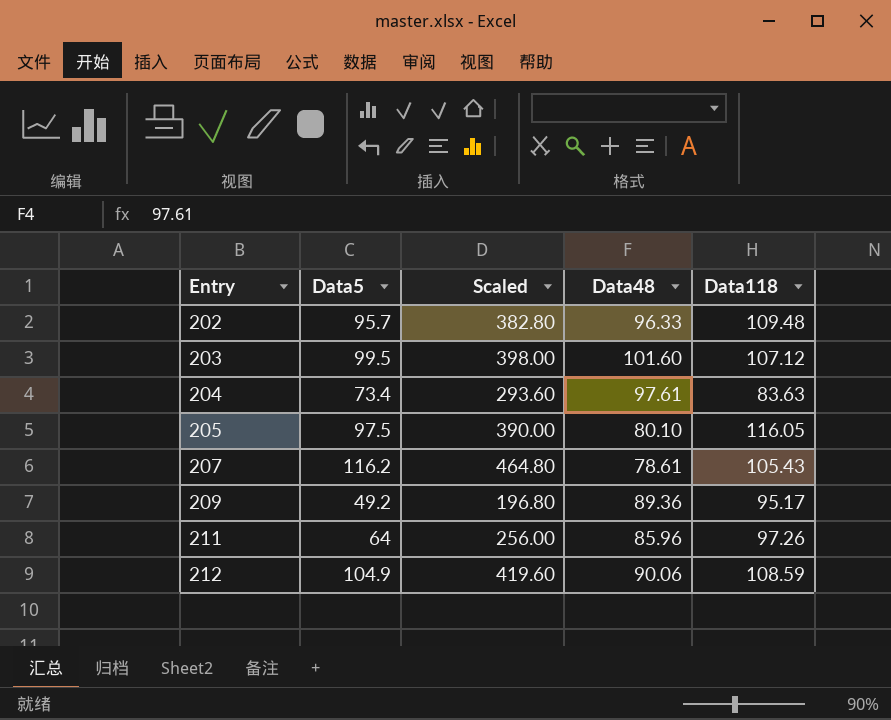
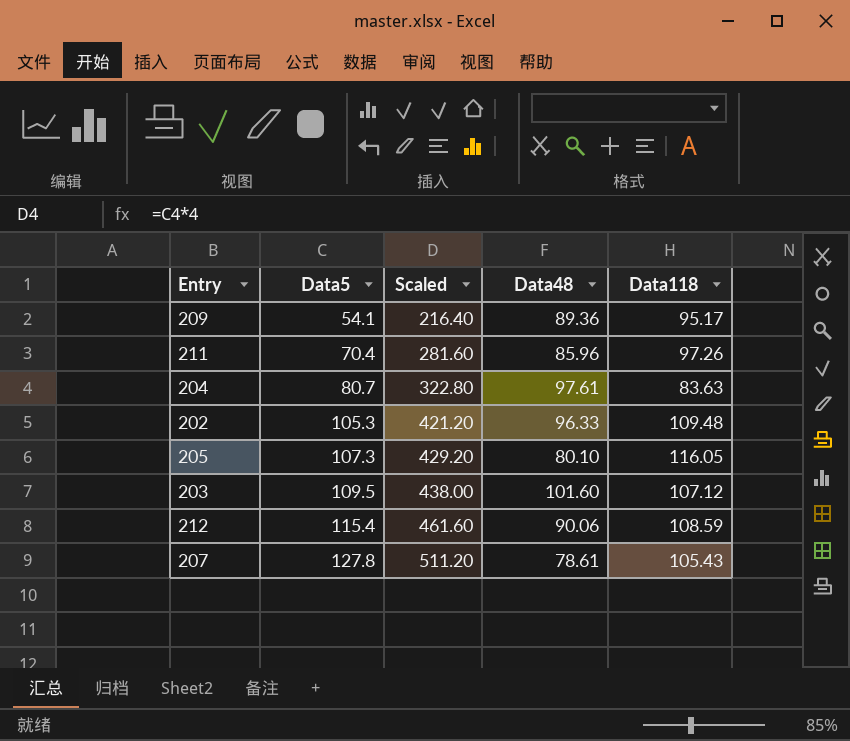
row order: Entry ascending -> Data5 ascending
209 | Data5: 49.2 -> 54.1
209 | Scaled: 196.80 -> 216.40
211 | Data5: 64 -> 70.4
211 | Scaled: 256.00 -> 281.60
204 | Data5: 73.4 -> 80.7
204 | Scaled: 293.60 -> 322.80
202 | Data5: 95.7 -> 105.3
202 | Scaled: 382.80 -> 421.20
205 | Data5: 97.5 -> 107.3
205 | Scaled: 390.00 -> 429.20
203 | Data5: 99.5 -> 109.5
203 | Scaled: 398.00 -> 438.00
212 | Data5: 104.9 -> 115.4
212 | Scaled: 419.60 -> 461.60
207 | Data5: 116.2 -> 127.8
207 | Scaled: 464.80 -> 511.20

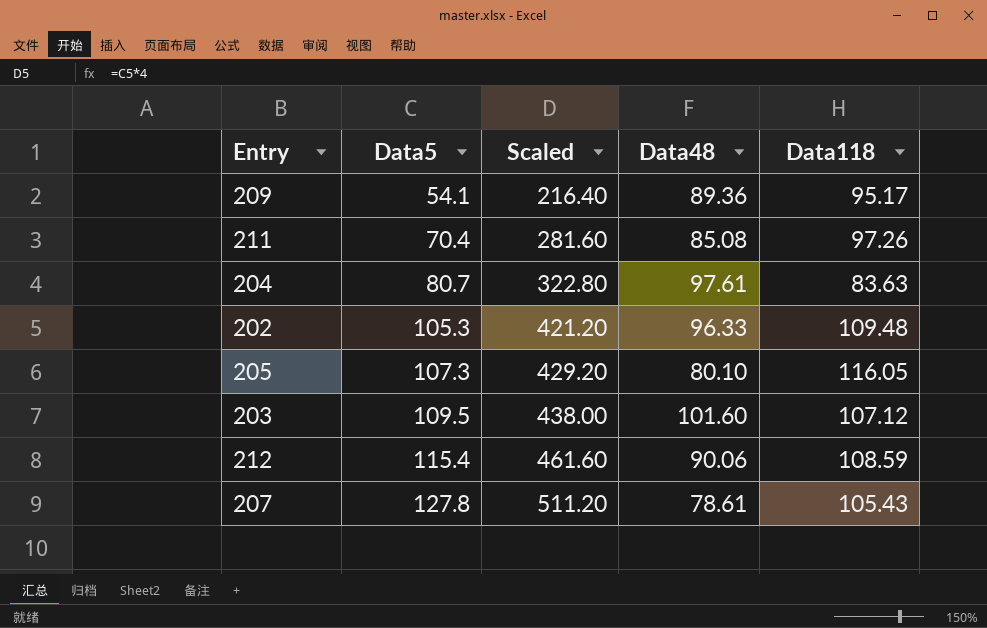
211 | Data48: 85.96 -> 85.08

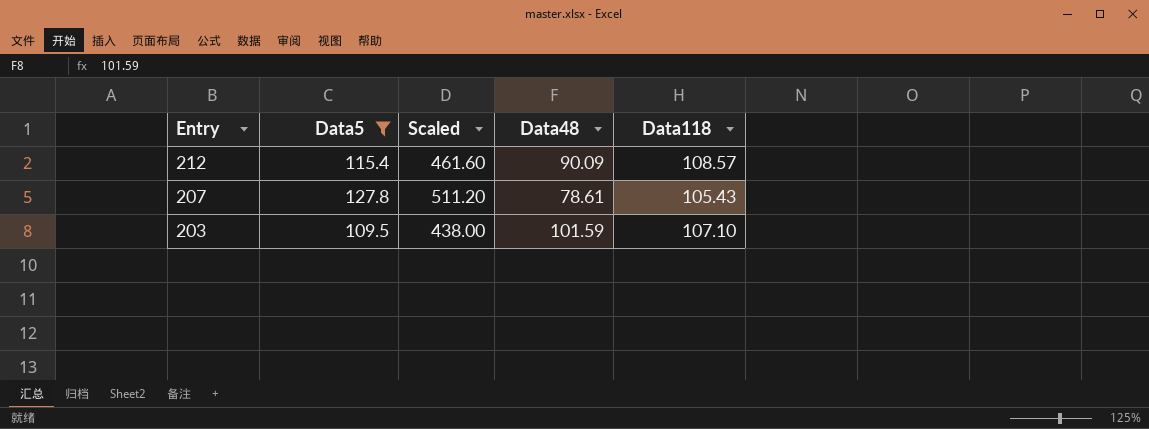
filter: none -> Data5 >= 109.5
row order: Data5 ascending -> Entry descending
212 | Data48: 90.06 -> 90.09
212 | Data118: 108.59 -> 108.57
203 | Data48: 101.60 -> 101.59
203 | Data118: 107.12 -> 107.10

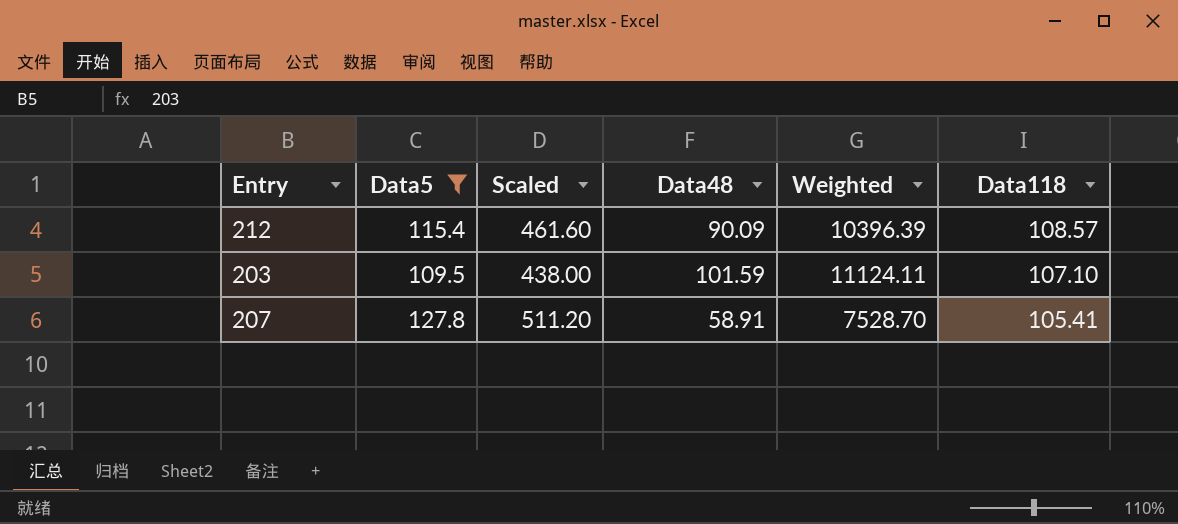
row order: Entry descending -> Data118 descending
column Weighted | formula: none -> [Data5] * [Data48]
207 | Data48: 78.61 -> 58.91
207 | Data118: 105.43 -> 105.41

